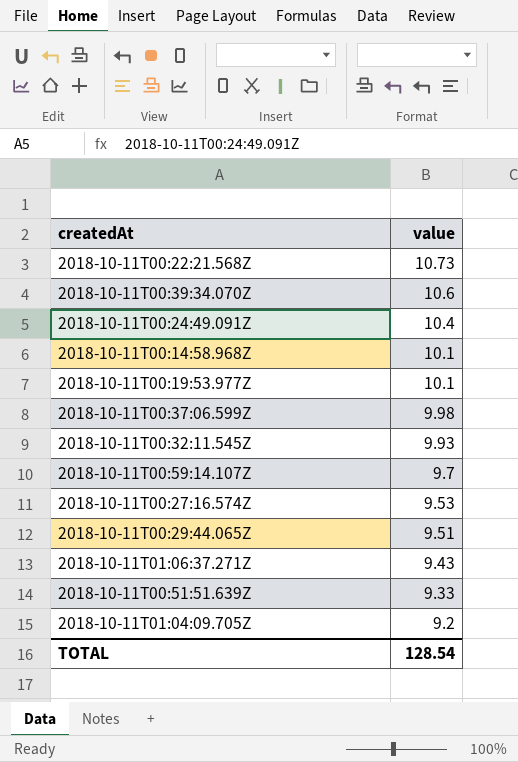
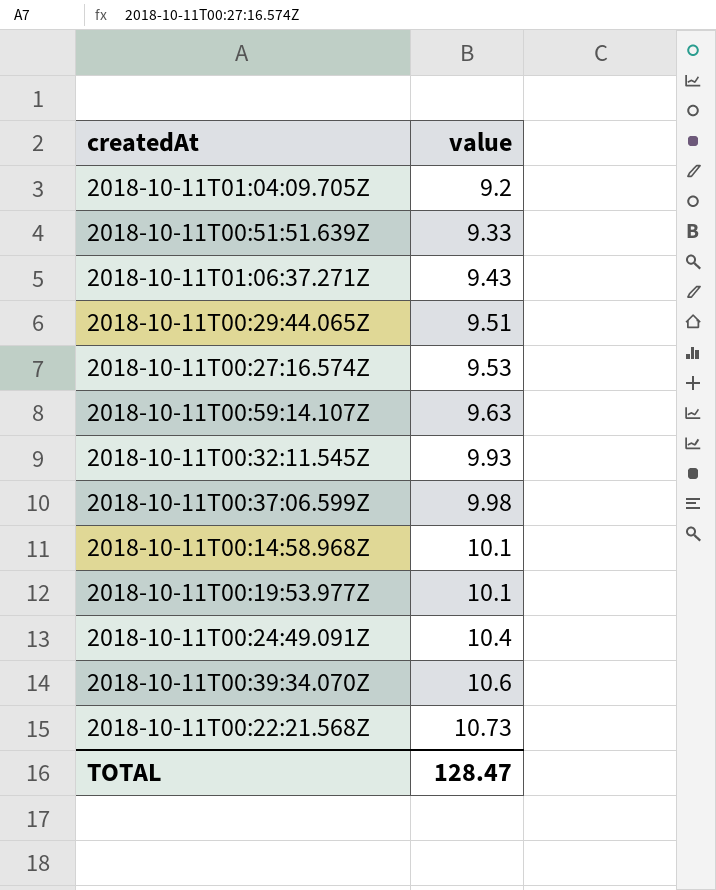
row order: value descending -> value ascending
2018-10-11T00:59:14.107Z | value: 9.7 -> 9.63
TOTAL | value: 128.54 -> 128.47

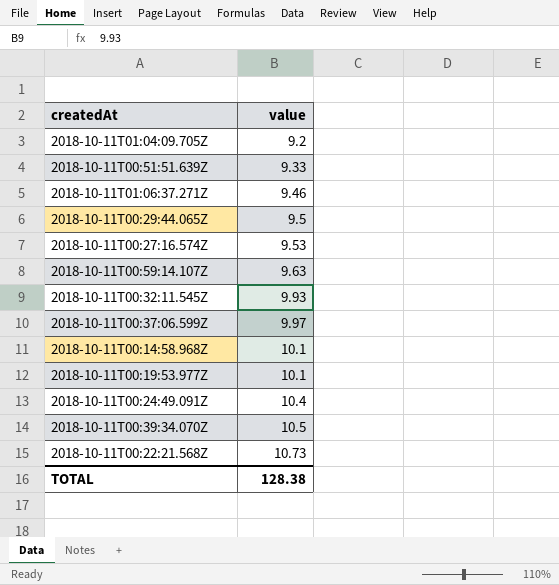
2018-10-11T01:06:37.271Z | value: 9.43 -> 9.46
2018-10-11T00:29:44.065Z | value: 9.51 -> 9.5
2018-10-11T00:37:06.599Z | value: 9.98 -> 9.97
2018-10-11T00:39:34.070Z | value: 10.6 -> 10.5
TOTAL | value: 128.47 -> 128.38

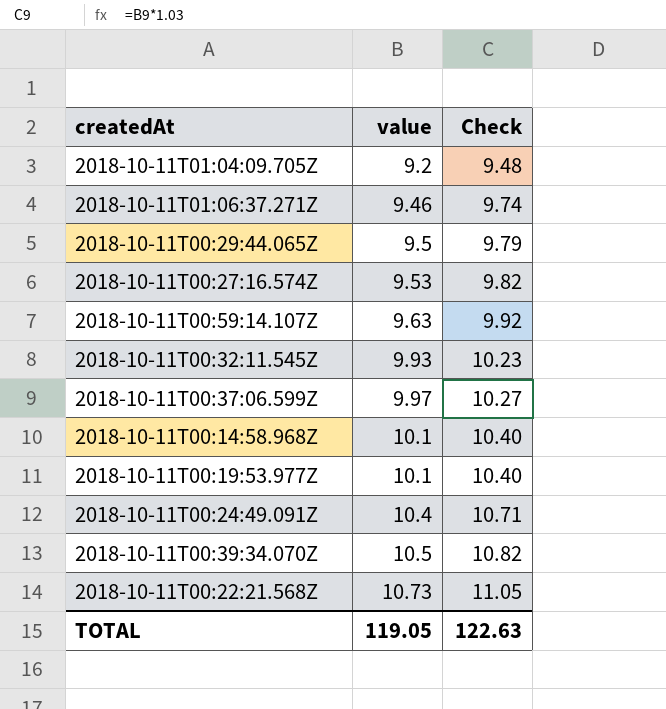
column Check | formula: none -> [value] * 1.03
row 2018-10-11T00:51:51.639Z: 9.33 -> none
TOTAL | value: 128.38 -> 119.05

